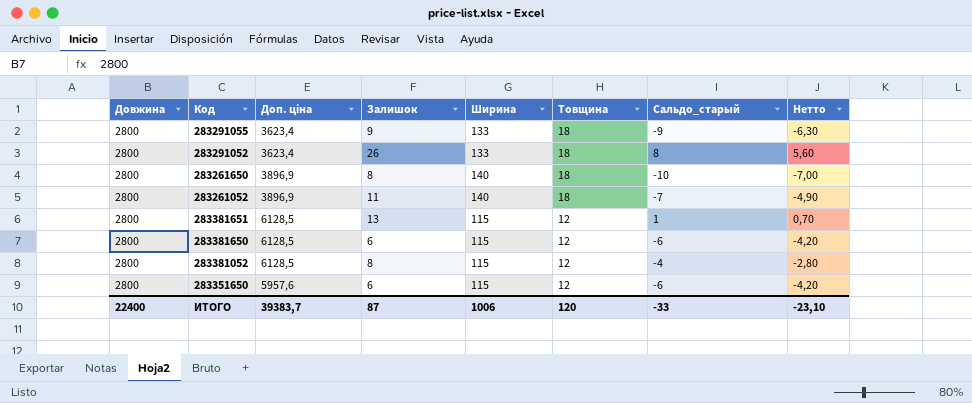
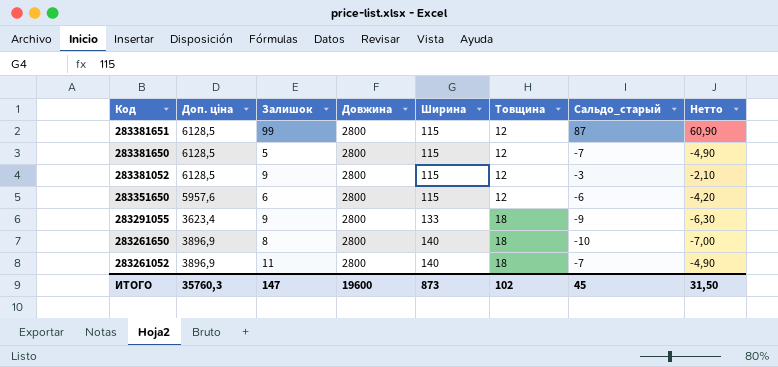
row order: Товщина descending -> Код descending
column Довжина | position: 1 -> 4
row 283291052: 2800 | 3623,4 | 26 | 133 | 18 | 8 | 5,60 -> none
283381651 | Залишок: 13 -> 99
283381651 | Сальдо_старый: 1 -> 87
283381651 | Нетто: 0,70 -> 60,90
283381650 | Залишок: 6 -> 5
283381650 | Сальдо_старый: -6 -> -7
283381650 | Нетто: -4,20 -> -4,90
283381052 | Залишок: 8 -> 9
283381052 | Сальдо_старый: -4 -> -3
283381052 | Нетто: -2,80 -> -2,10
ИТОГО | Доп. ціна: 39383,7 -> 35760,3
ИТОГО | Залишок: 87 -> 147
ИТОГО | Довжина: 22400 -> 19600
ИТОГО | Ширина: 1006 -> 873
ИТОГО | Товщина: 120 -> 102
ИТОГО | Сальдо_старый: -33 -> 45
ИТОГО | Нетто: -23,10 -> 31,50

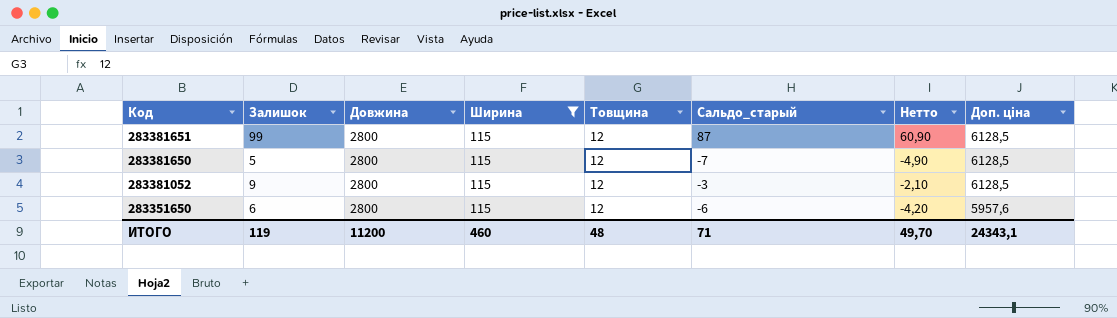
filter: none -> Ширина = 115
column Доп. ціна | position: 2 -> 8
ИТОГО | Залишок: 147 -> 119
ИТОГО | Довжина: 19600 -> 11200
ИТОГО | Ширина: 873 -> 460
ИТОГО | Товщина: 102 -> 48
ИТОГО | Сальдо_старый: 45 -> 71
ИТОГО | Нетто: 31,50 -> 49,70
ИТОГО | Доп. ціна: 35760,3 -> 24343,1

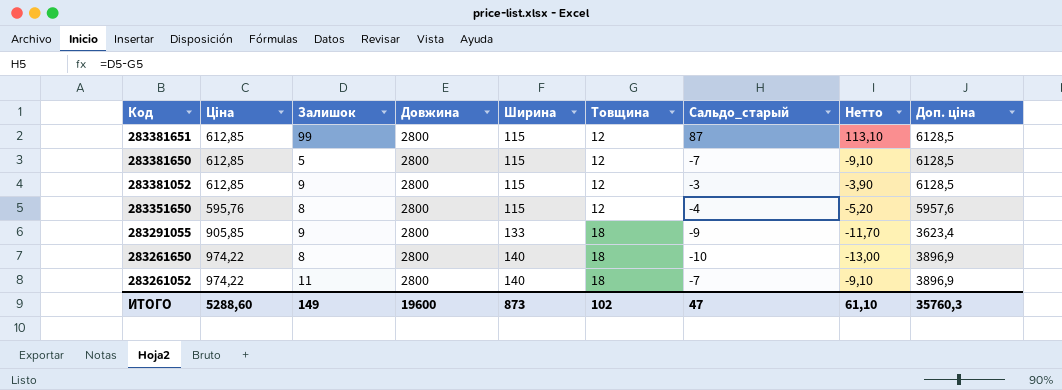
filter: Ширина = 115 -> none
column Ціна | position: none -> 2
column Нетто | formula: [Сальдо_старый] * 0,7 -> [Сальдо_старый] * 1,3
283351650 | Залишок: 6 -> 8
283351650 | Сальдо_старый: -6 -> -4
ИТОГО | Залишок: 119 -> 149
ИТОГО | Довжина: 11200 -> 19600
ИТОГО | Ширина: 460 -> 873
ИТОГО | Товщина: 48 -> 102
ИТОГО | Сальдо_старый: 71 -> 47
ИТОГО | Нетто: 49,70 -> 61,10
ИТОГО | Доп. ціна: 24343,1 -> 35760,3

